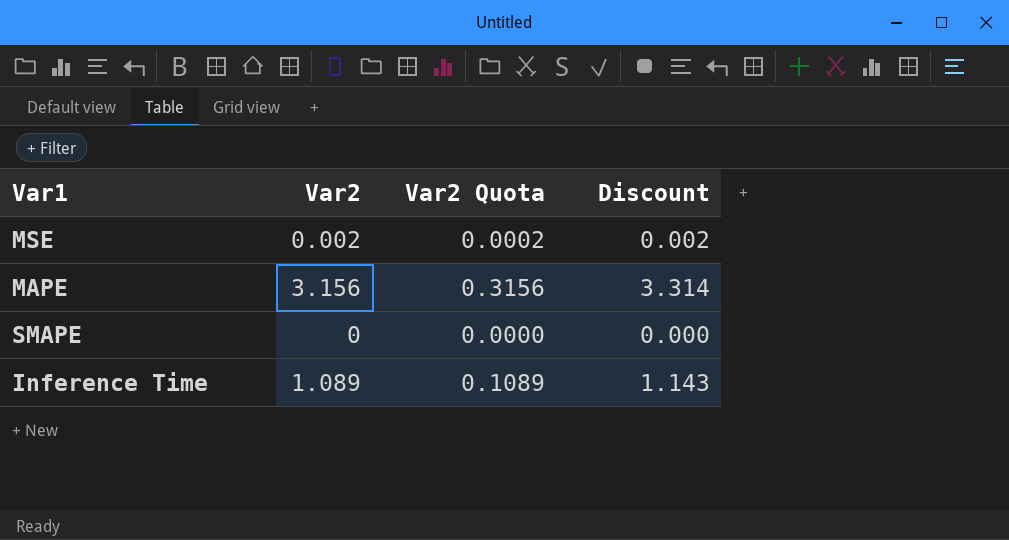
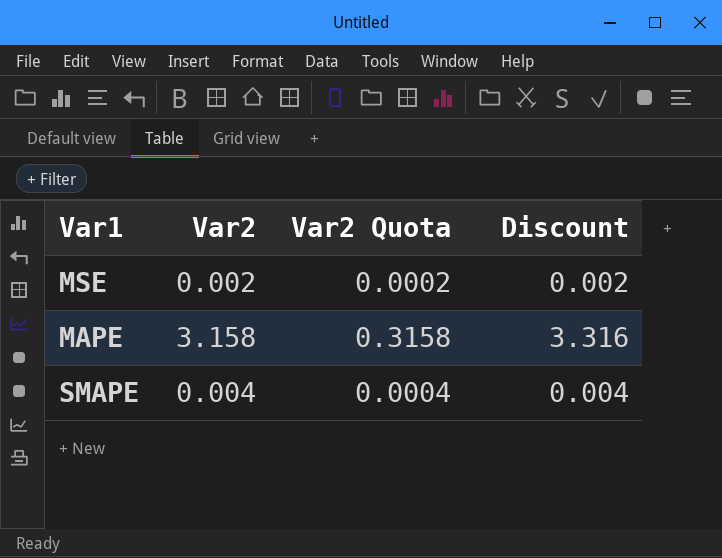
row Inference Time: 1.089 | 0.1089 | 1.143 -> none
MAPE | Var2: 3.156 -> 3.158
MAPE | Var2 Quota: 0.3156 -> 0.3158
MAPE | Discount: 3.314 -> 3.316
SMAPE | Var2: 0 -> 0.004
SMAPE | Var2 Quota: 0.0000 -> 0.0004
SMAPE | Discount: 0.000 -> 0.004

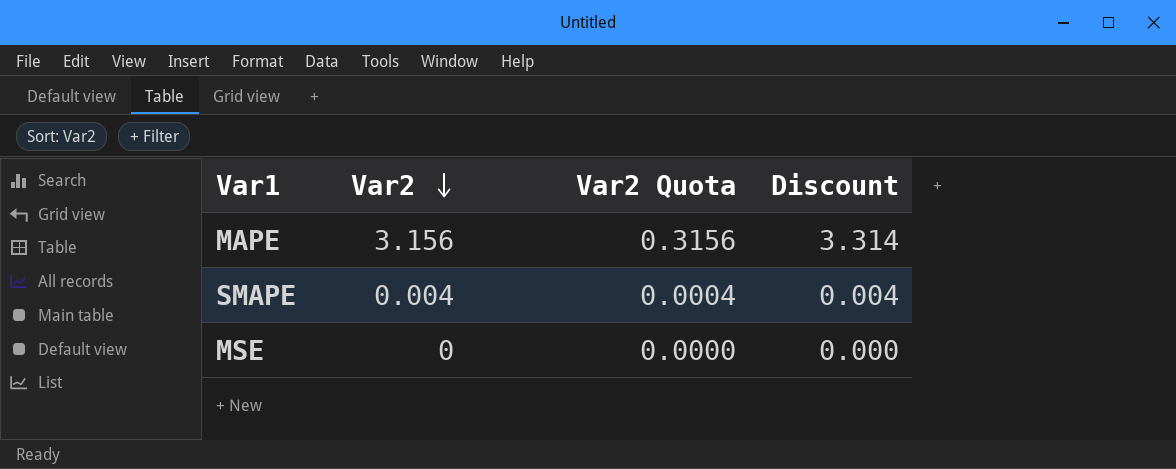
row order: none -> Var2 descending
MAPE | Var2: 3.158 -> 3.156
MAPE | Var2 Quota: 0.3158 -> 0.3156
MAPE | Discount: 3.316 -> 3.314
MSE | Var2: 0.002 -> 0
MSE | Var2 Quota: 0.0002 -> 0.0000
MSE | Discount: 0.002 -> 0.000

